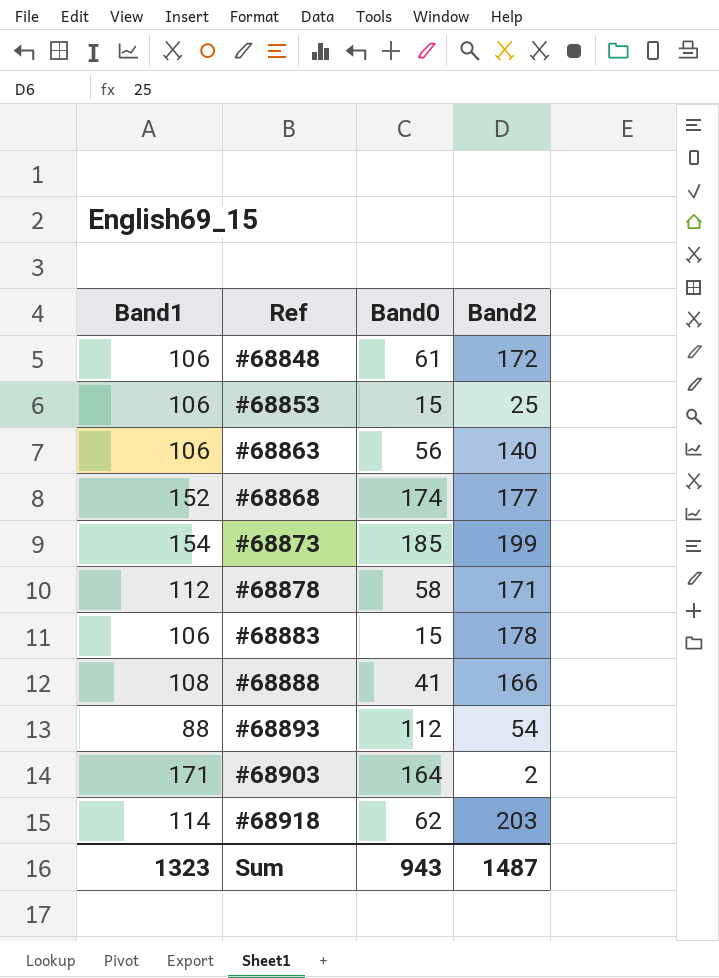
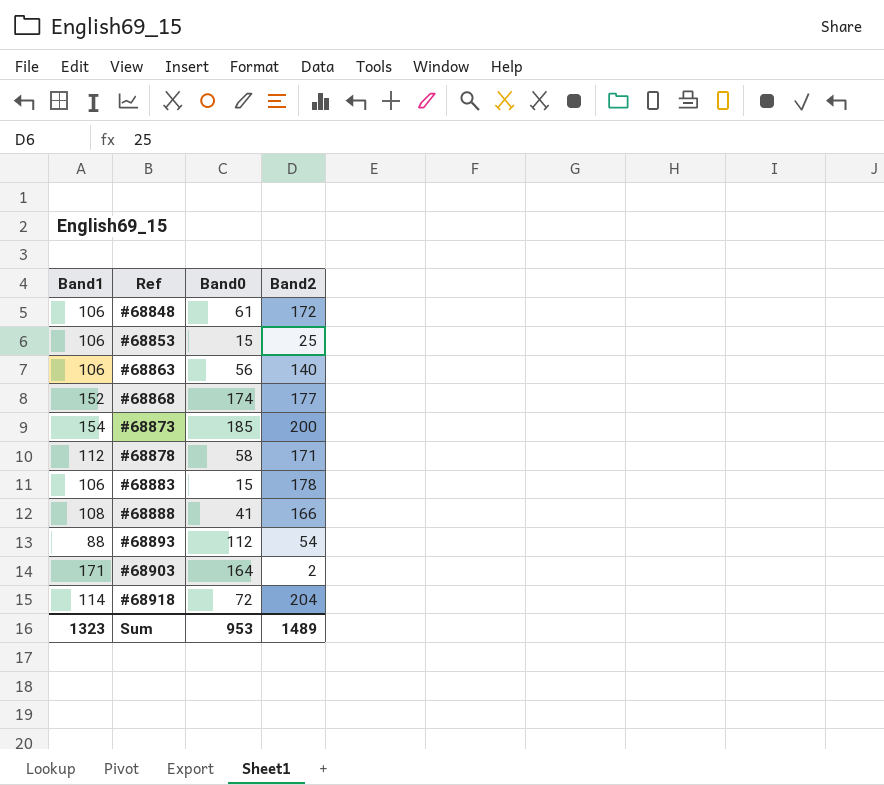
#68873 | Band2: 199 -> 200
#68918 | Band0: 62 -> 72
#68918 | Band2: 203 -> 204
Sum | Band0: 943 -> 953
Sum | Band2: 1487 -> 1489

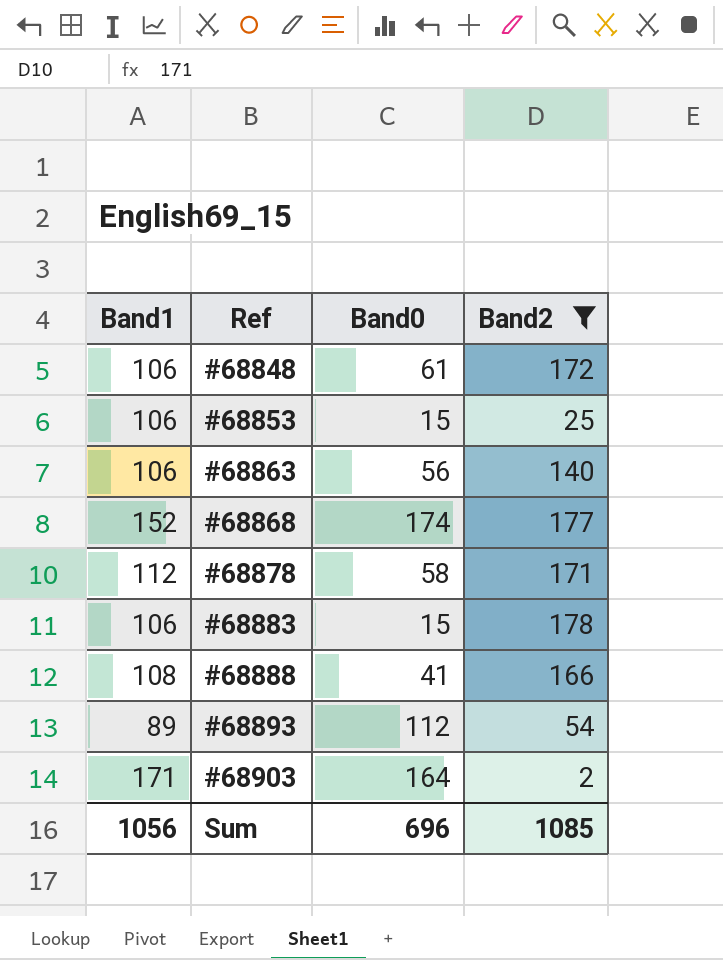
filter: none -> Band2 <= 178
#68893 | Band1: 88 -> 89
Sum | Band1: 1323 -> 1056
Sum | Band0: 953 -> 696
Sum | Band2: 1489 -> 1085

